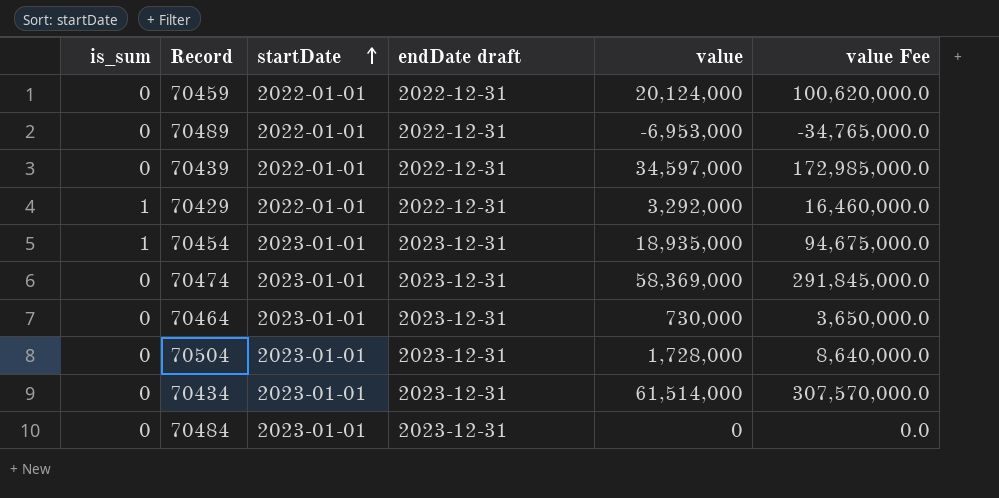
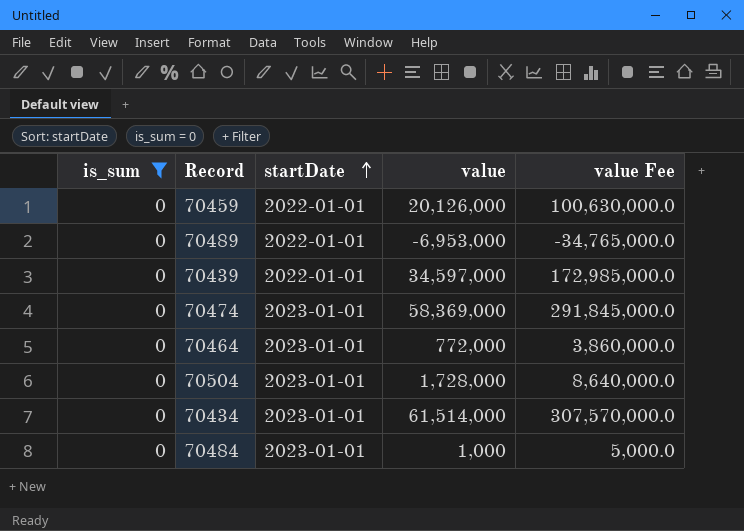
filter: none -> is_sum = 0
column endDate draft | position: 4 -> none
70459 | value: 20,124,000 -> 20,126,000
70459 | value Fee: 100,620,000.0 -> 100,630,000.0
70464 | value: 730,000 -> 772,000
70464 | value Fee: 3,650,000.0 -> 3,860,000.0
70484 | value: 0 -> 1,000
70484 | value Fee: 0.0 -> 5,000.0

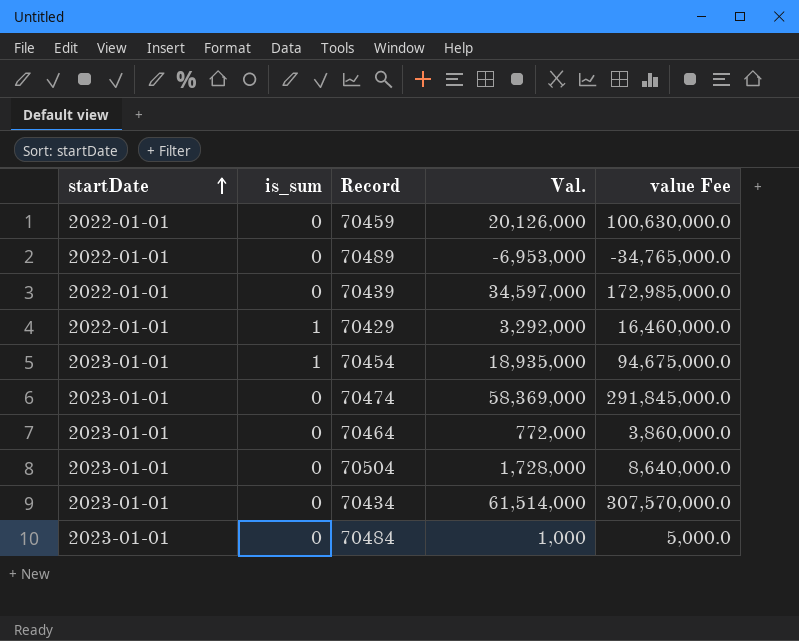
filter: is_sum = 0 -> none
column startDate | position: 3 -> 1
column name: value -> Val.

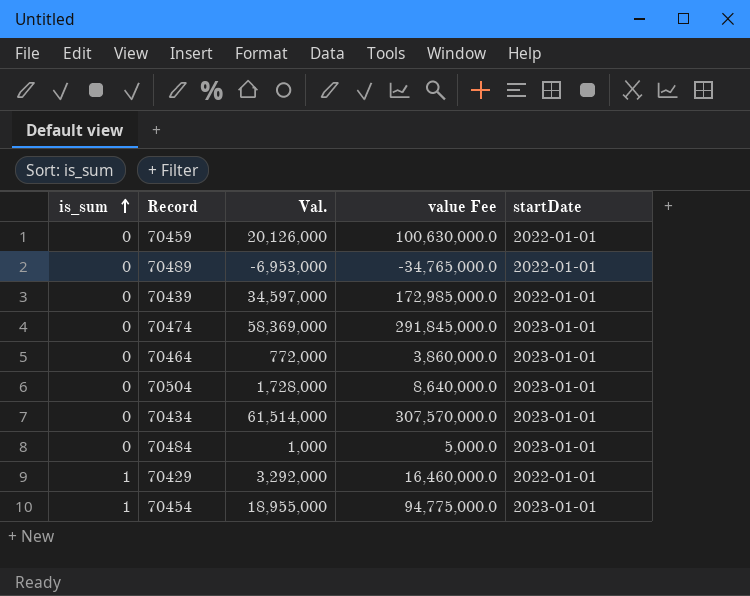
row order: startDate ascending -> is_sum ascending
column startDate | position: 1 -> 5
70454 | Val.: 18,935,000 -> 18,955,000
70454 | value Fee: 94,675,000.0 -> 94,775,000.0

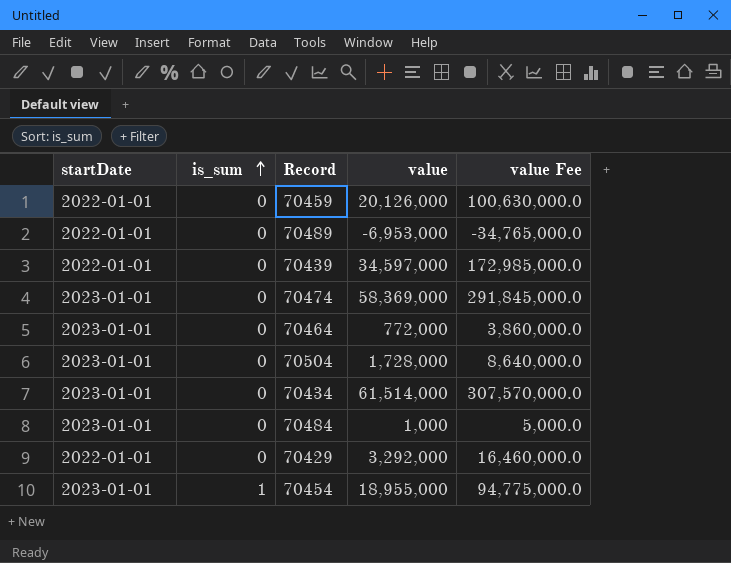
column startDate | position: 5 -> 1
column name: Val. -> value
70429 | is_sum: 1 -> 0

